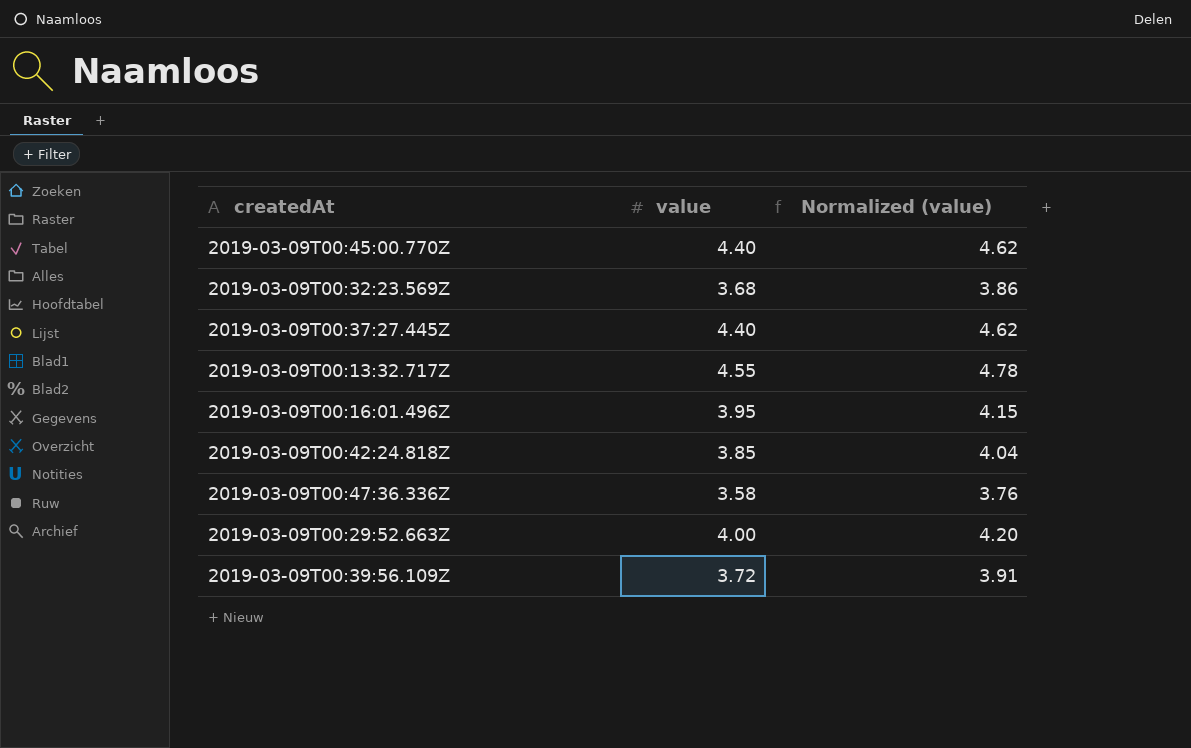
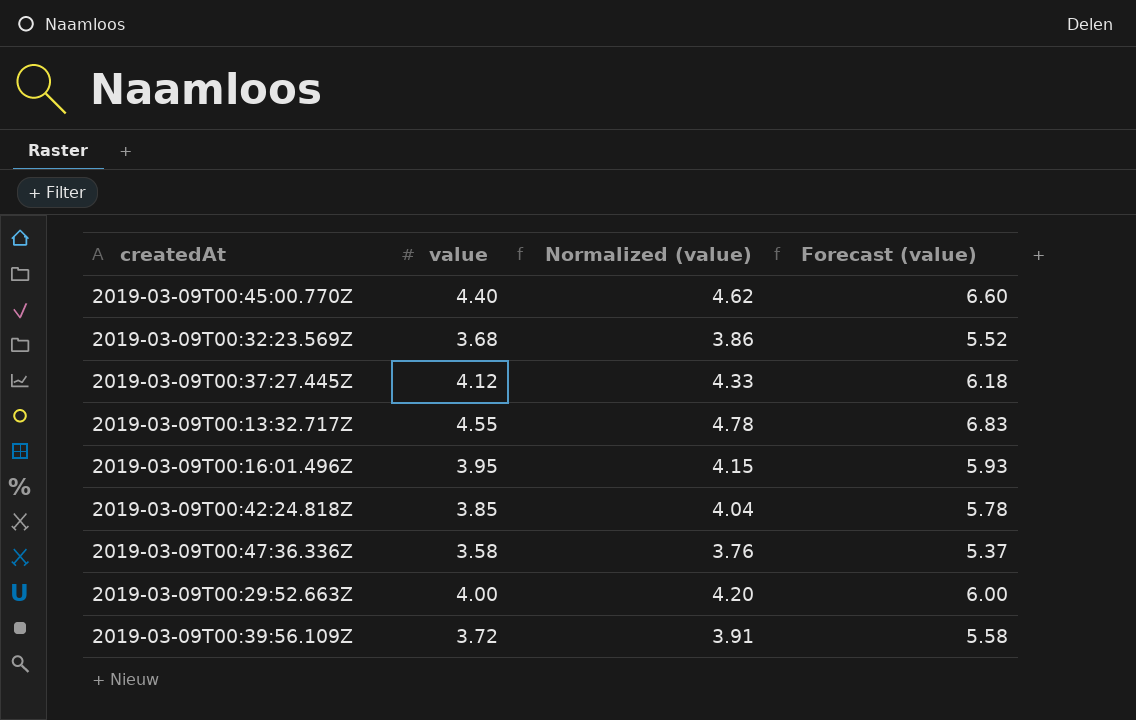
column Forecast (value) | formula: none -> [value] * 1.5
2019-03-09T00:37:27.445Z | value: 4.40 -> 4.12
2019-03-09T00:37:27.445Z | Normalized (value): 4.62 -> 4.33

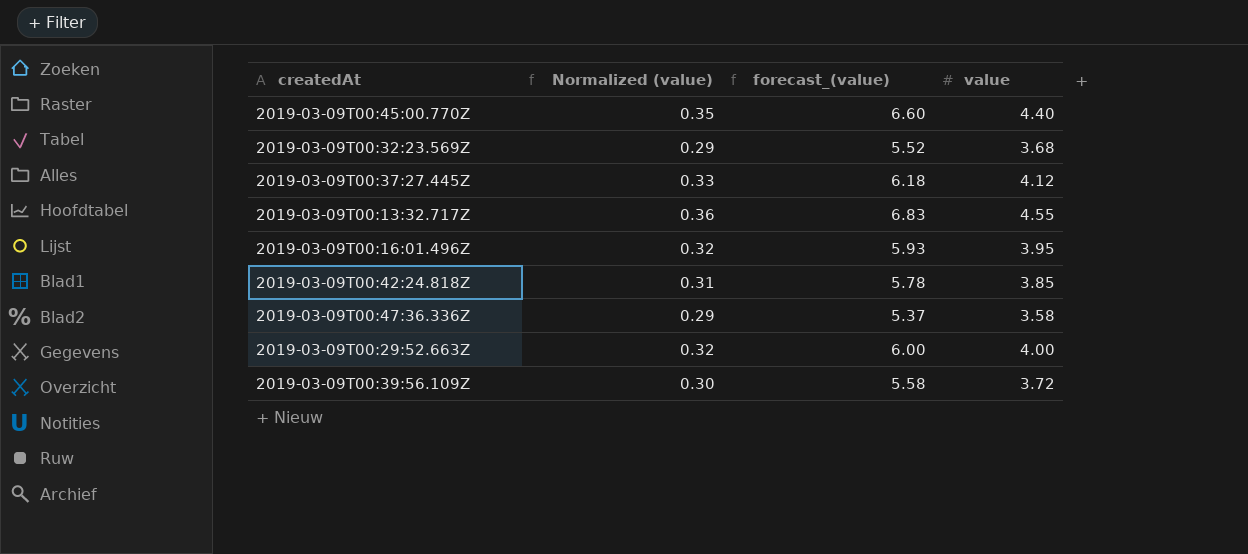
column Normalized (value) | formula: [value] * 1.05 -> [value] * 0.08
column name: Forecast (value) -> forecast_(value)
column value | position: 2 -> 4

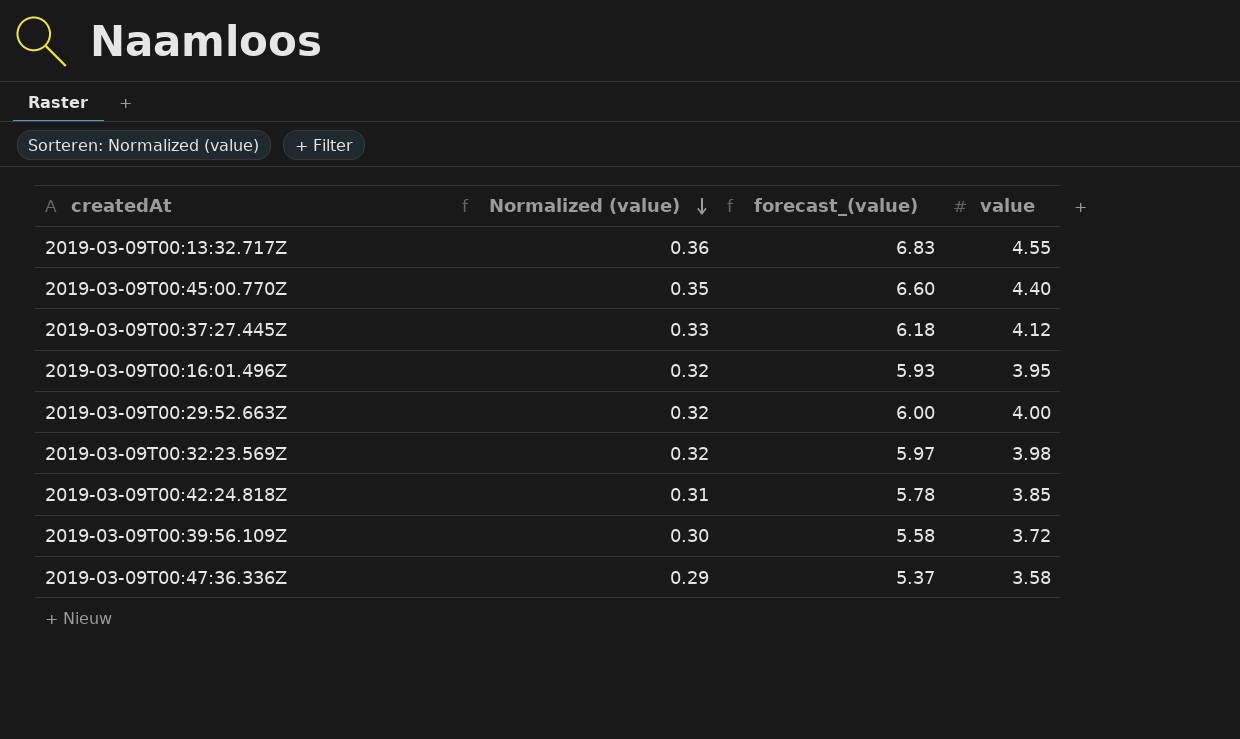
row order: none -> Normalized (value) descending
2019-03-09T00:32:23.569Z | Normalized (value): 0.29 -> 0.32
2019-03-09T00:32:23.569Z | forecast_(value): 5.52 -> 5.97
2019-03-09T00:32:23.569Z | value: 3.68 -> 3.98

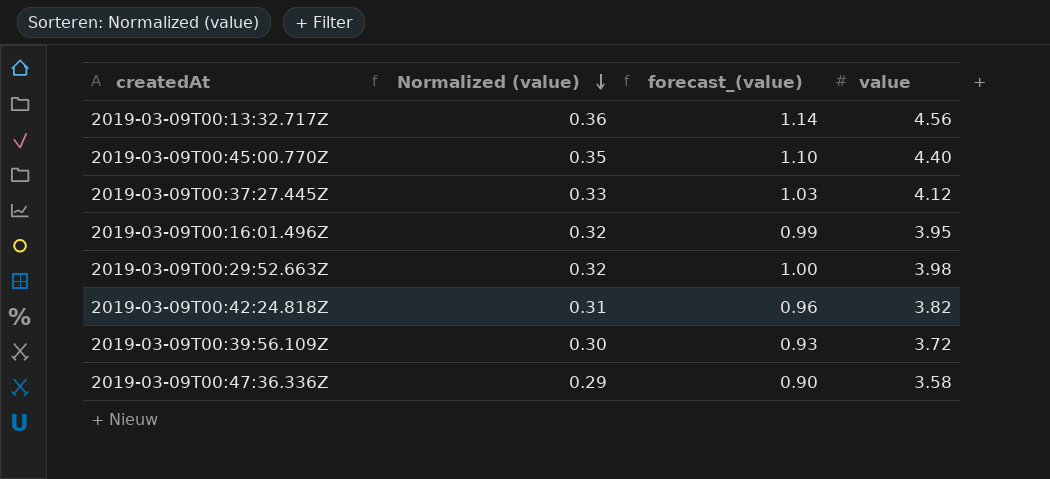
column forecast_(value) | formula: [value] * 1.5 -> [value] * 0.25
row 2019-03-09T00:32:23.569Z: 0.32 | 5.97 | 3.98 -> none
2019-03-09T00:13:32.717Z | value: 4.55 -> 4.56
2019-03-09T00:29:52.663Z | value: 4.00 -> 3.98
2019-03-09T00:42:24.818Z | value: 3.85 -> 3.82

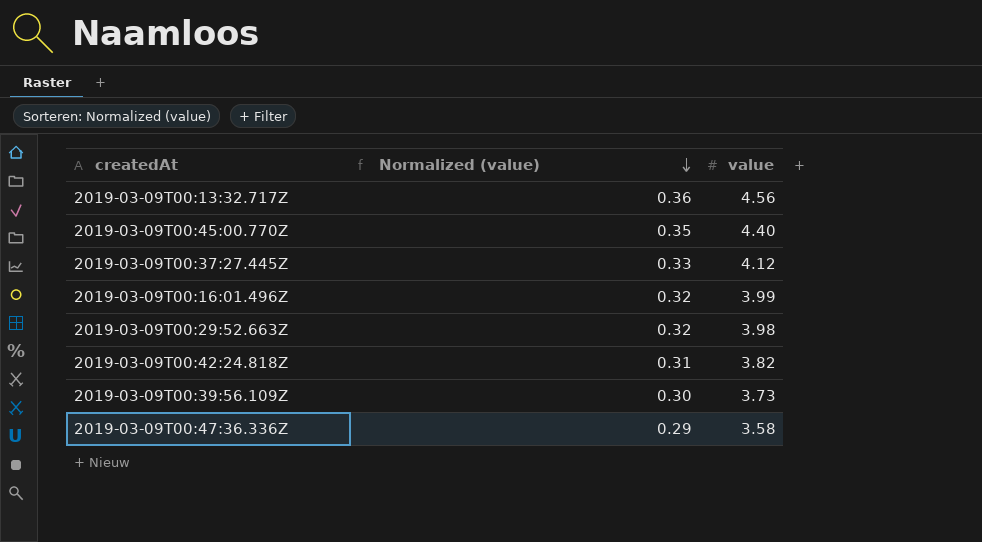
column forecast_(value) | formula: [value] * 0.25 -> none
2019-03-09T00:16:01.496Z | value: 3.95 -> 3.99
2019-03-09T00:39:56.109Z | value: 3.72 -> 3.73

